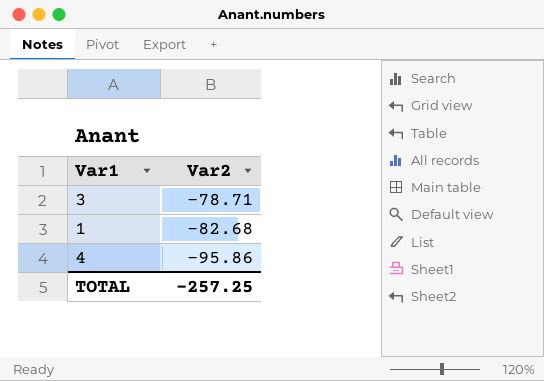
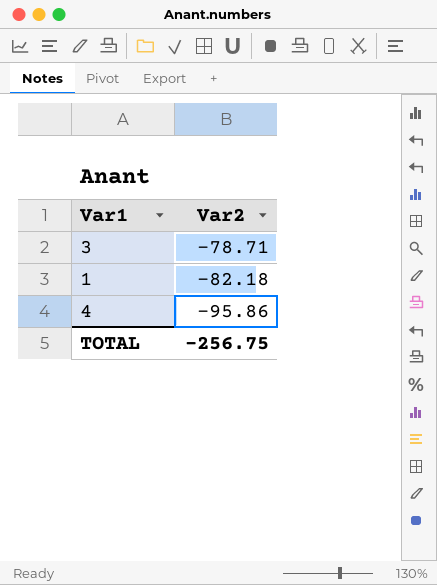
1 | Var2: -82.68 -> -82.18
TOTAL | Var2: -257.25 -> -256.75

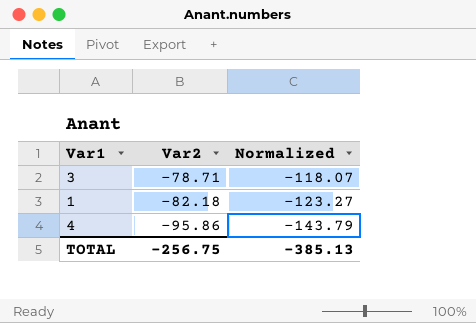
column Normalized | formula: none -> [Var2] * 1.5

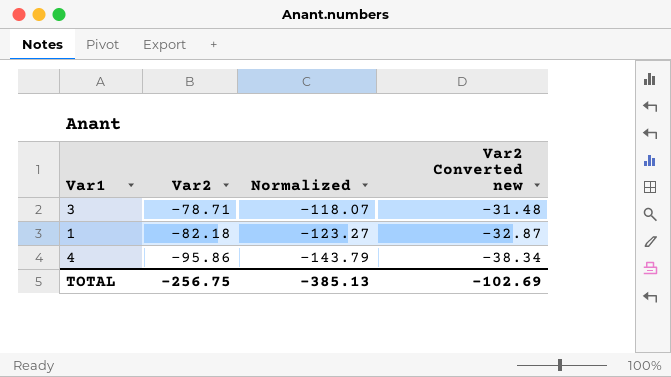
column Var2 Converted new | formula: none -> [Var2] * 0.4

